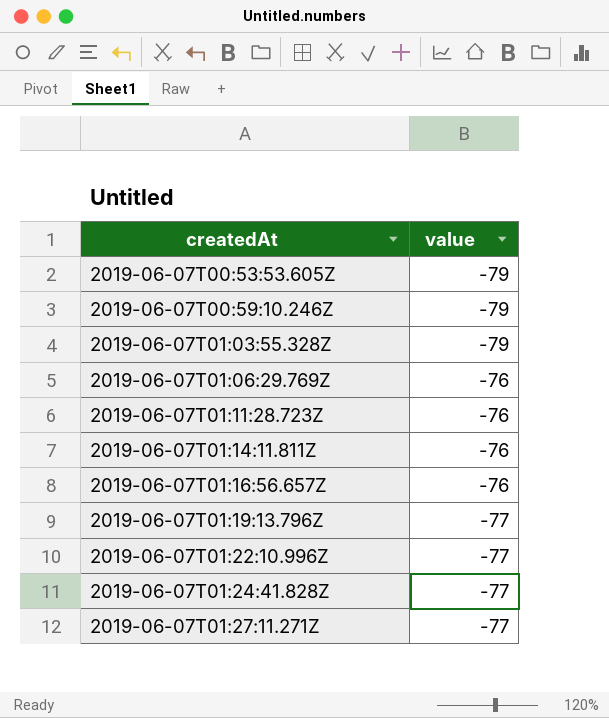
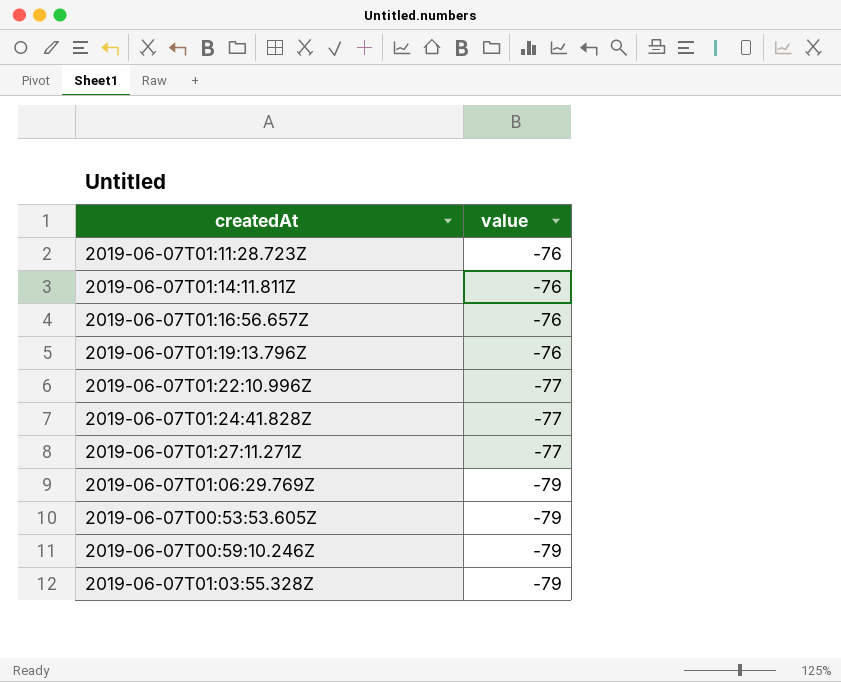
row order: createdAt ascending -> value descending
2019-06-07T01:19:13.796Z | value: -77 -> -76
2019-06-07T01:06:29.769Z | value: -76 -> -79

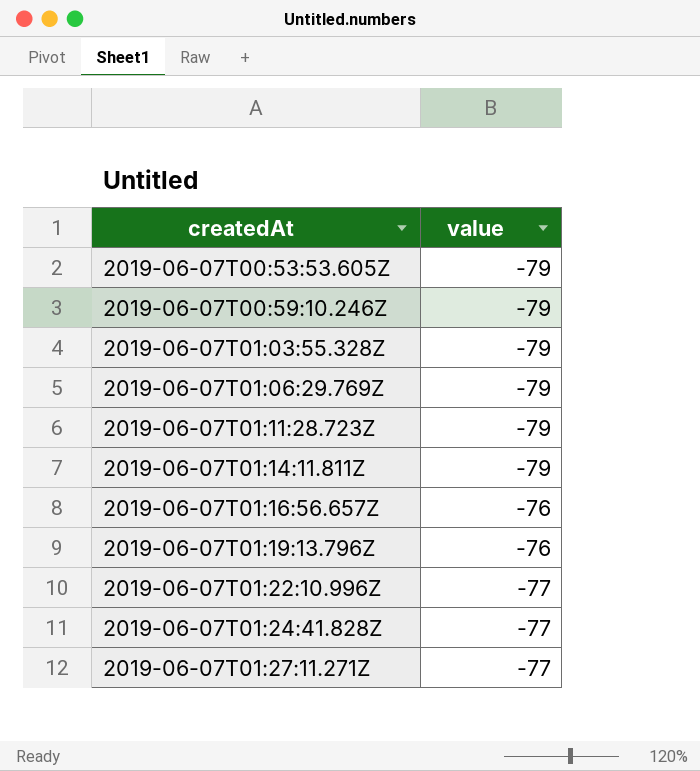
row order: value descending -> createdAt ascending
2019-06-07T01:11:28.723Z | value: -76 -> -79
2019-06-07T01:14:11.811Z | value: -76 -> -79

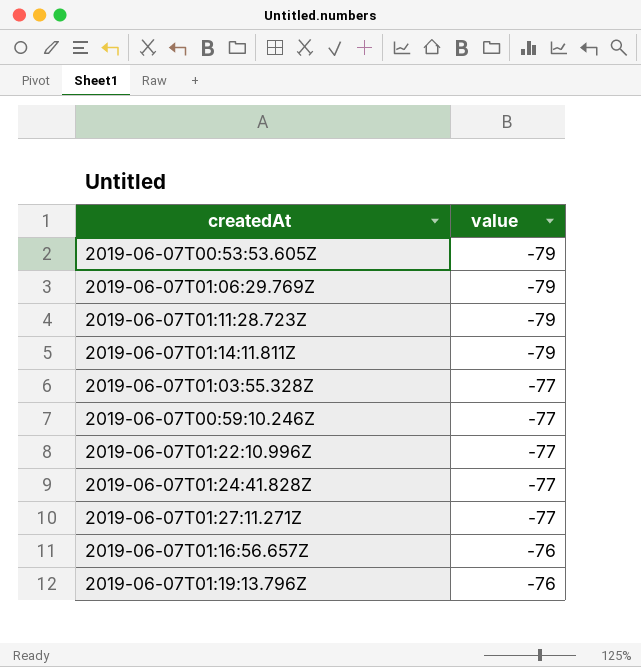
row order: createdAt ascending -> value ascending
2019-06-07T01:03:55.328Z | value: -79 -> -77
2019-06-07T00:59:10.246Z | value: -79 -> -77

